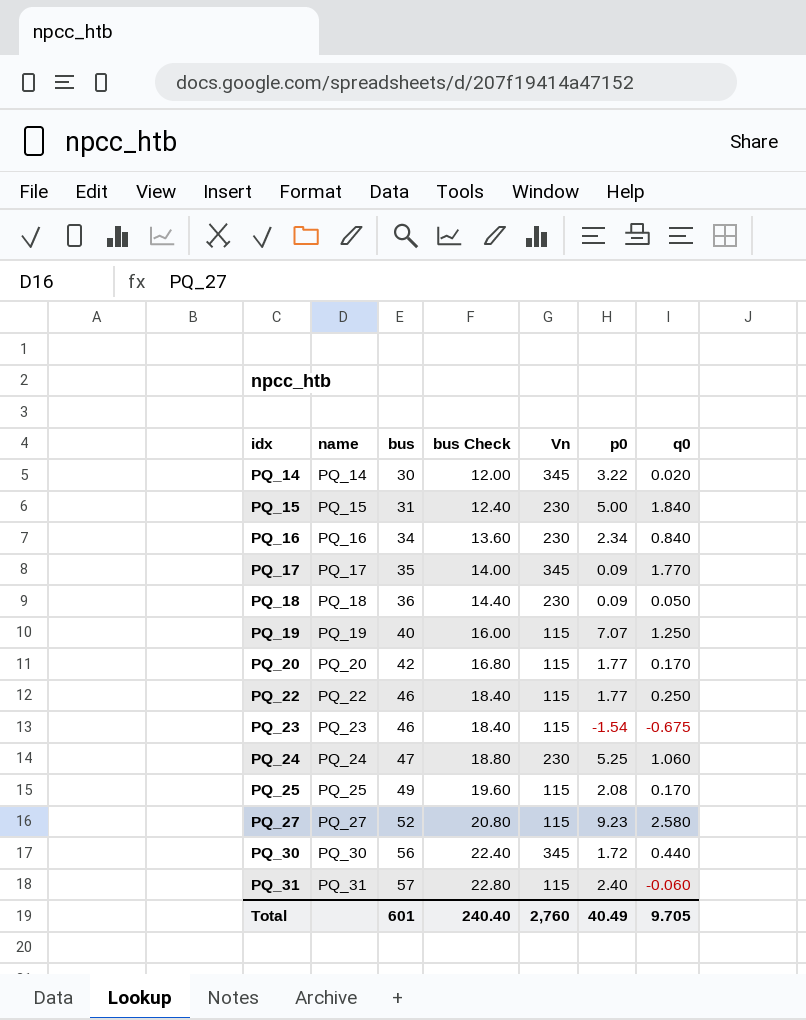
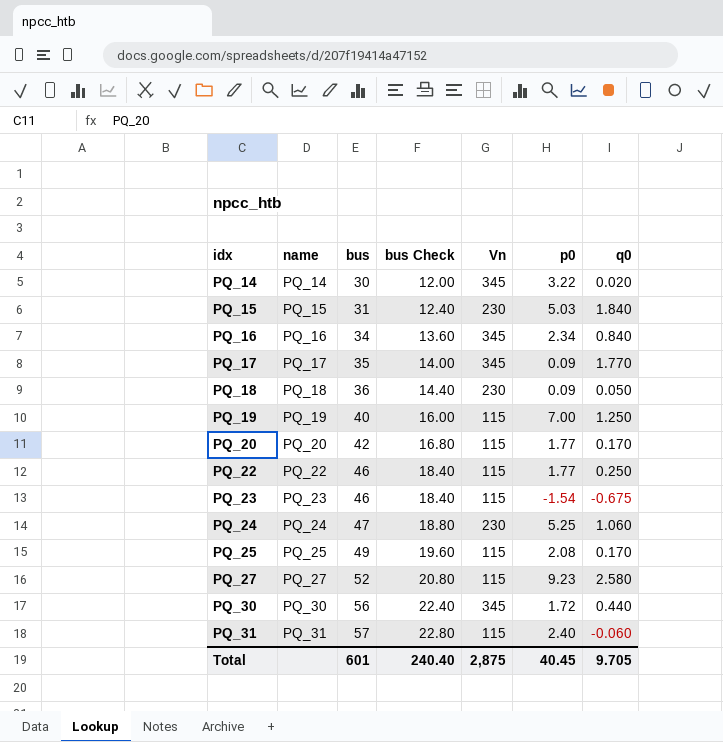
PQ_15 | p0: 5.00 -> 5.03
PQ_16 | Vn: 230 -> 345
PQ_19 | p0: 7.07 -> 7.00
Total | Vn: 2,760 -> 2,875
Total | p0: 40.49 -> 40.45

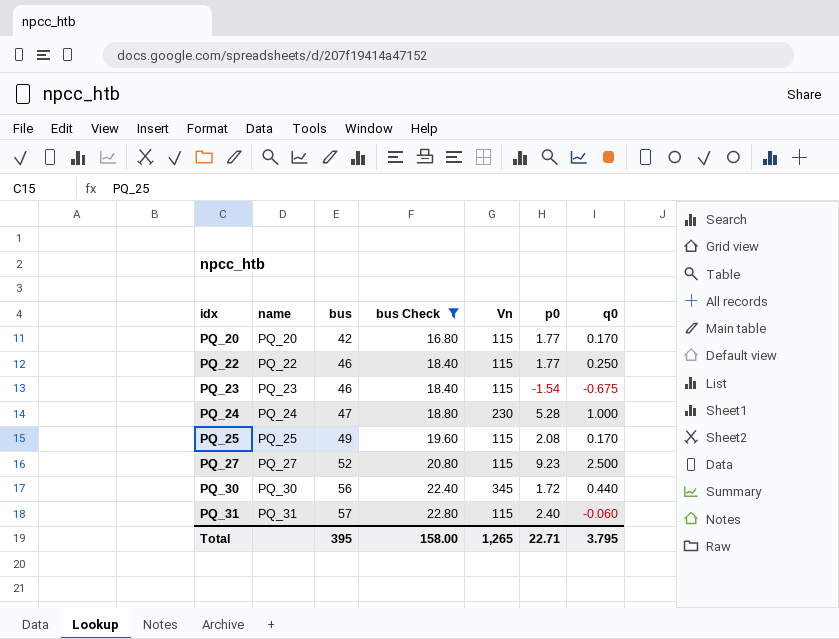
filter: none -> bus Check >= 16.80
PQ_24 | p0: 5.25 -> 5.28
PQ_24 | q0: 1.060 -> 1.000
PQ_27 | q0: 2.580 -> 2.500
Total | bus: 601 -> 395
Total | bus Check: 240.40 -> 158.00
Total | Vn: 2,875 -> 1,265
Total | p0: 40.45 -> 22.71
Total | q0: 9.705 -> 3.795

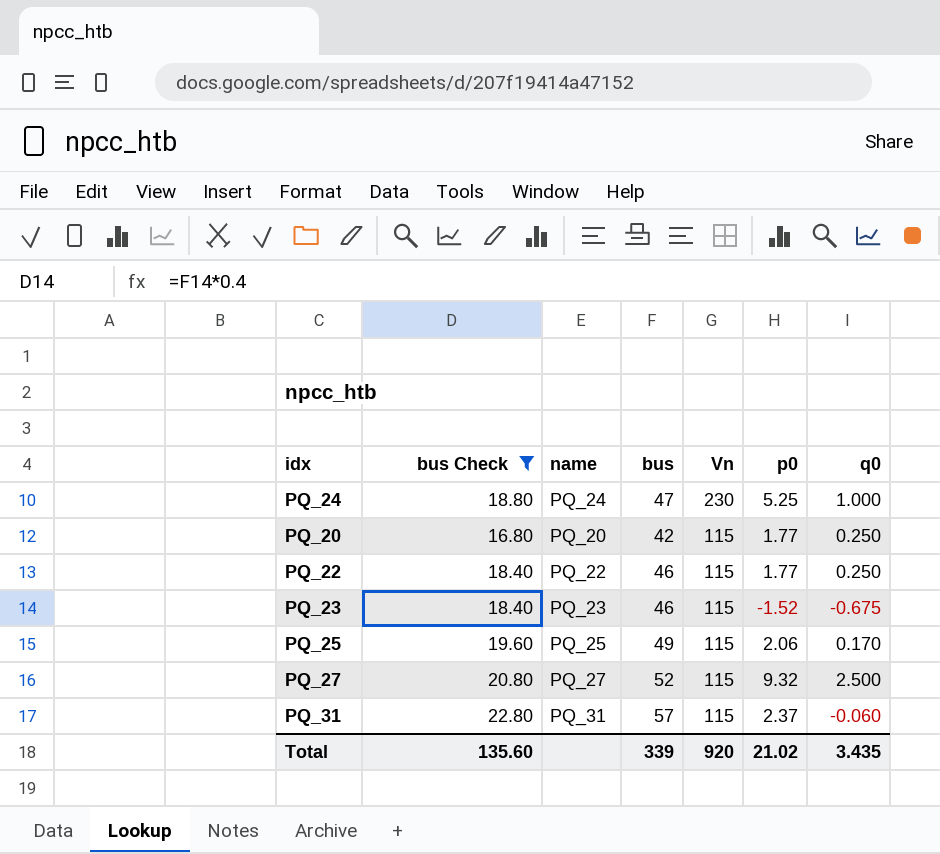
row order: idx ascending -> Vn descending
column bus Check | position: 4 -> 2
row PQ_30: PQ_30 | 56 | 22.40 | 345 | 1.72 | 0.440 -> none
PQ_24 | p0: 5.28 -> 5.25
PQ_20 | q0: 0.170 -> 0.250
PQ_23 | p0: -1.54 -> -1.52
PQ_25 | p0: 2.08 -> 2.06
PQ_27 | p0: 9.23 -> 9.32
PQ_31 | p0: 2.40 -> 2.37
Total | bus Check: 158.00 -> 135.60
Total | bus: 395 -> 339
Total | Vn: 1,265 -> 920
Total | p0: 22.71 -> 21.02
Total | q0: 3.795 -> 3.435

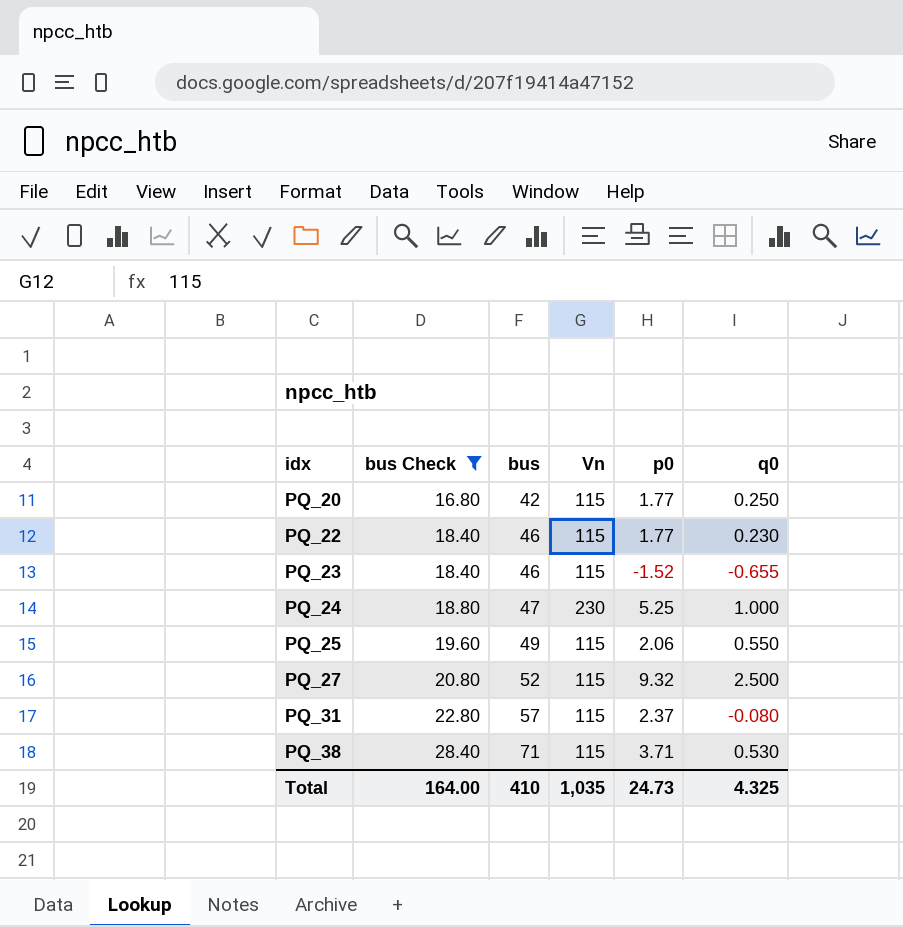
row order: Vn descending -> idx ascending
column name | position: 3 -> none
PQ_22 | q0: 0.250 -> 0.230
PQ_23 | q0: -0.675 -> -0.655
PQ_25 | q0: 0.170 -> 0.550
PQ_31 | q0: -0.060 -> -0.080
row PQ_38: none -> 28.40 | 71 | 115 | 3.71 | 0.530
Total | bus Check: 135.60 -> 164.00
Total | bus: 339 -> 410
Total | Vn: 920 -> 1,035
Total | p0: 21.02 -> 24.73
Total | q0: 3.435 -> 4.325

